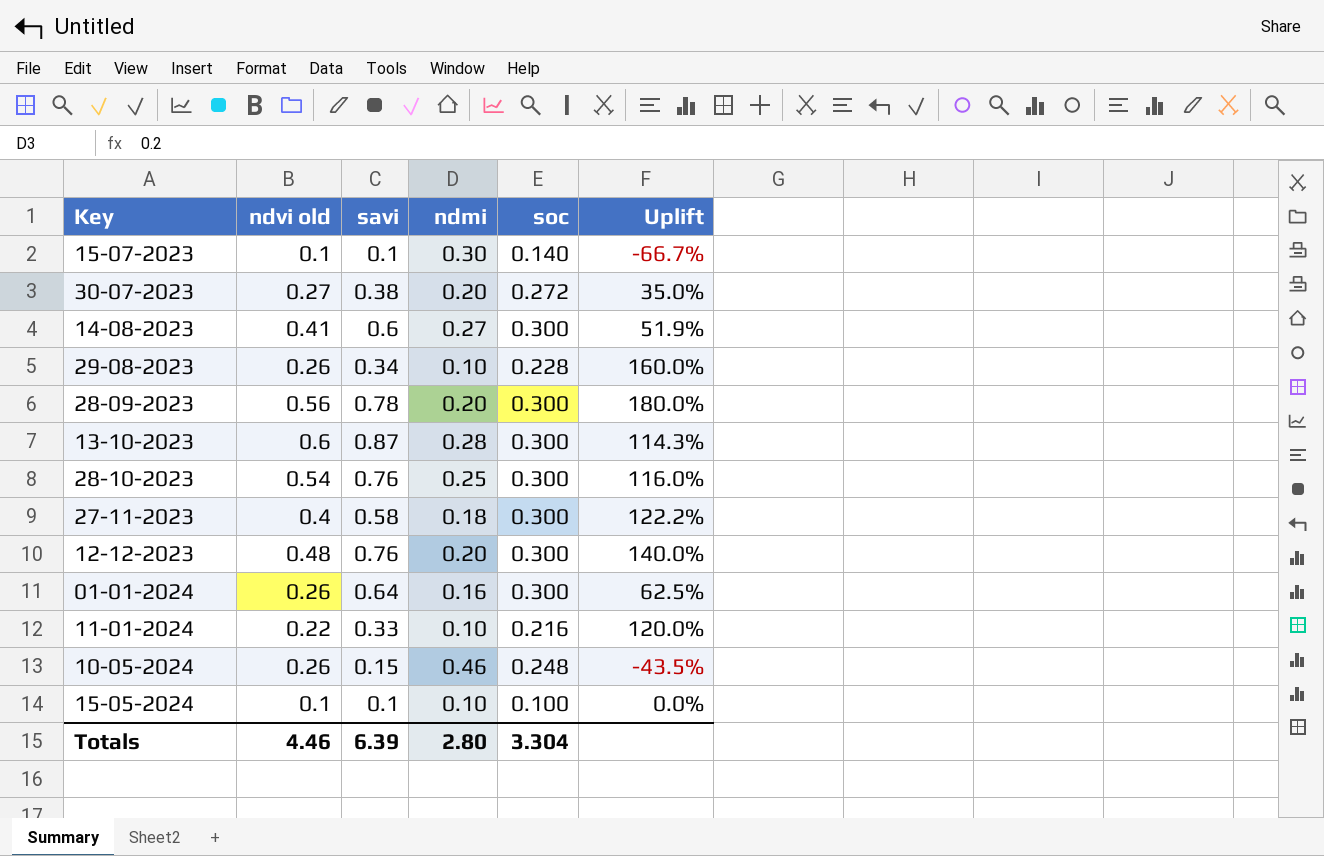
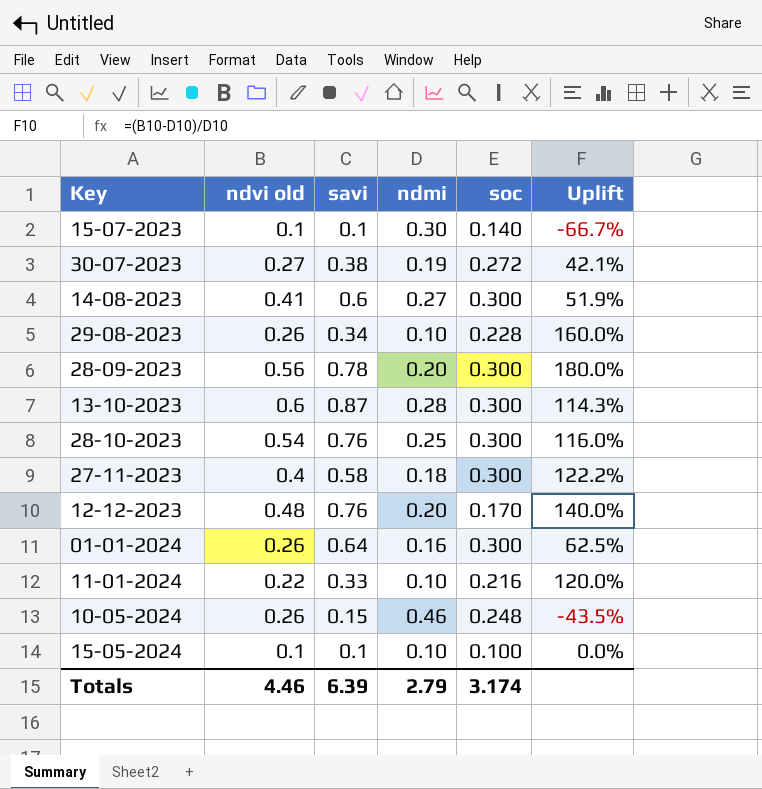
30-07-2023 | ndmi: 0.20 -> 0.19
30-07-2023 | Uplift: 35.0% -> 42.1%
12-12-2023 | soc: 0.300 -> 0.170
Totals | ndmi: 2.80 -> 2.79
Totals | soc: 3.304 -> 3.174

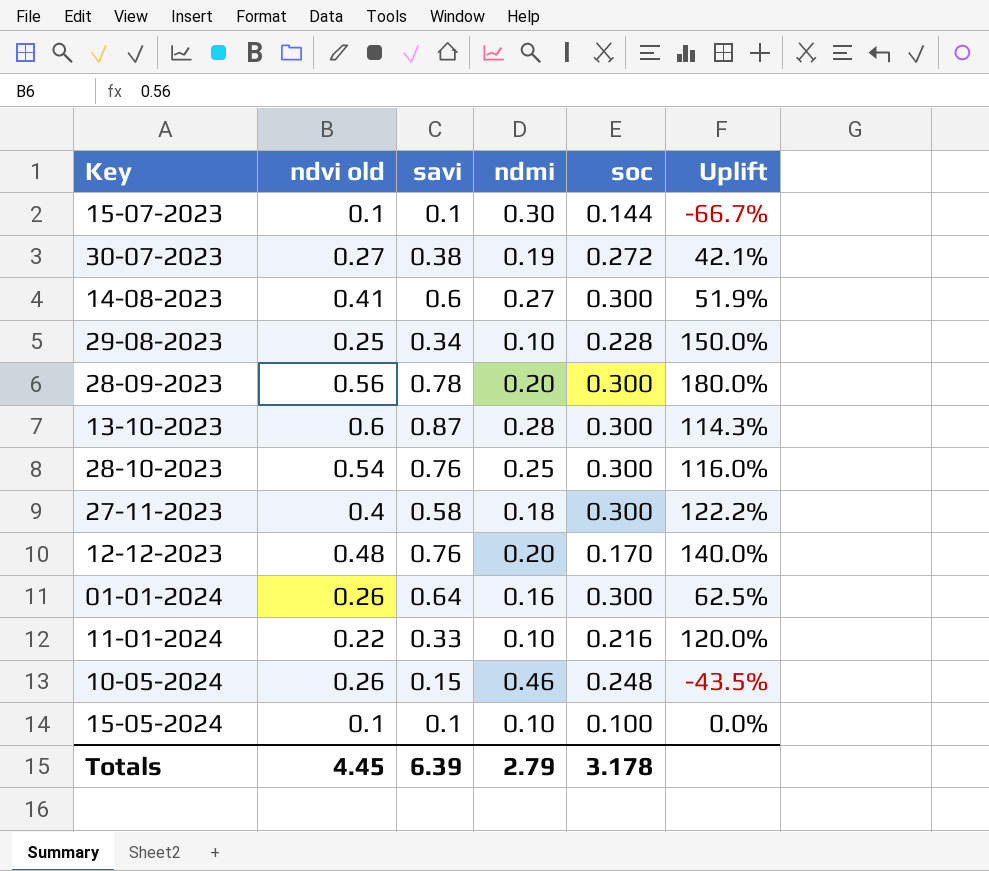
15-07-2023 | soc: 0.140 -> 0.144
29-08-2023 | ndvi old: 0.26 -> 0.25
29-08-2023 | Uplift: 160.0% -> 150.0%
Totals | ndvi old: 4.46 -> 4.45
Totals | soc: 3.174 -> 3.178

